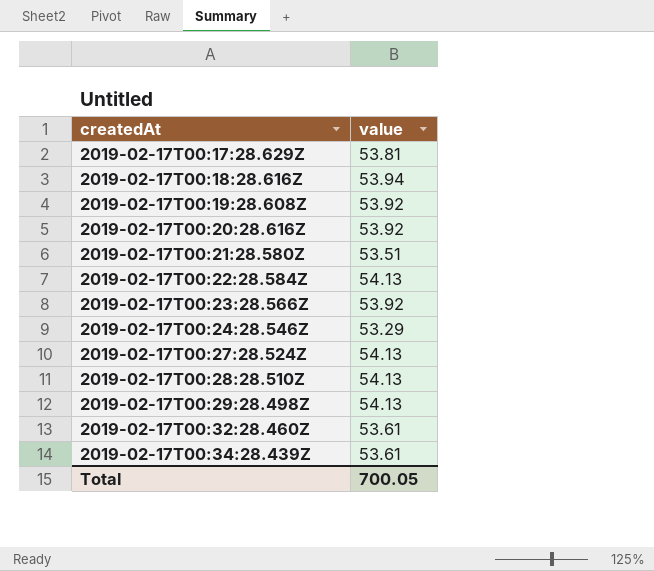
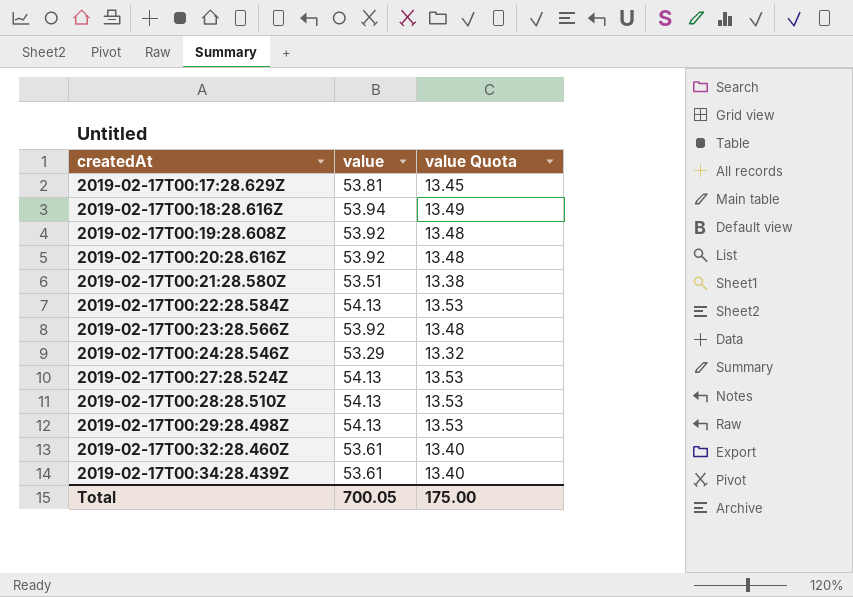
column value Quota | formula: none -> [value] * 0.25

